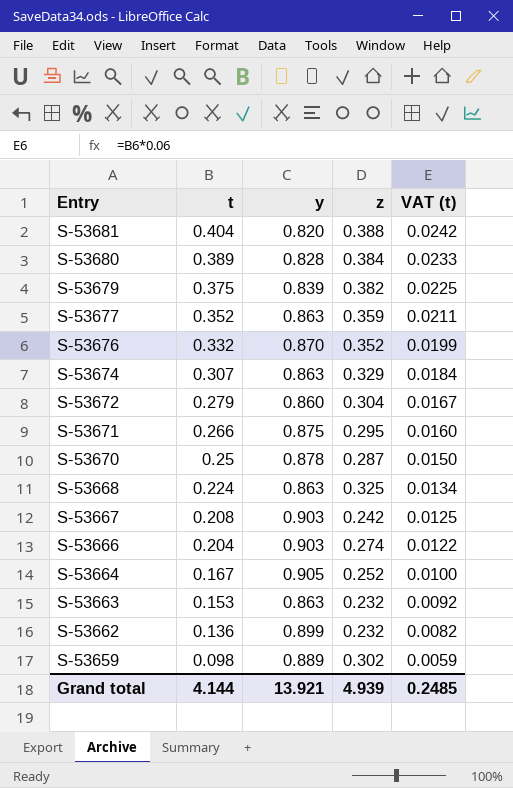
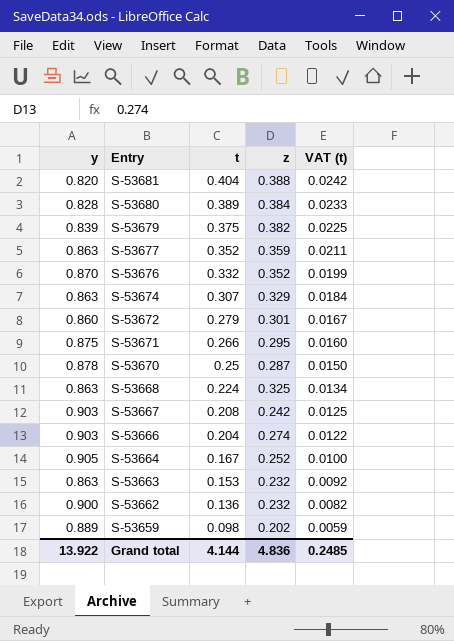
column y | position: 3 -> 1
S-53672 | z: 0.304 -> 0.301
S-53662 | y: 0.899 -> 0.900
S-53659 | z: 0.302 -> 0.202
Grand total | y: 13.921 -> 13.922
Grand total | z: 4.939 -> 4.836

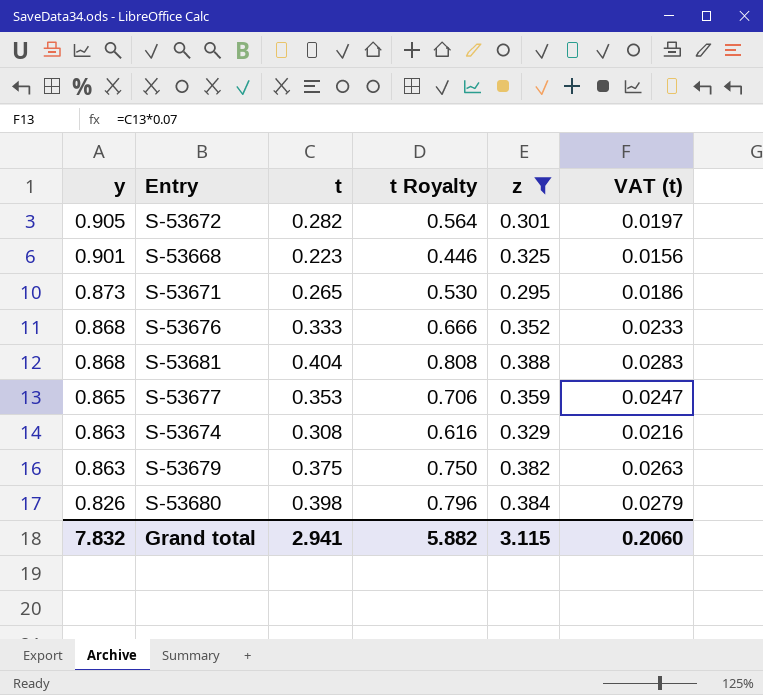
filter: none -> z >= 0.295
row order: Entry descending -> y descending
column t Royalty | formula: none -> [t] * 2
column VAT (t) | formula: [t] * 0.06 -> [t] * 0.07
S-53672 | y: 0.860 -> 0.905
S-53672 | t: 0.279 -> 0.282
S-53668 | y: 0.863 -> 0.901
S-53668 | t: 0.224 -> 0.223
S-53671 | y: 0.875 -> 0.873
S-53671 | t: 0.266 -> 0.265
S-53676 | y: 0.870 -> 0.868
S-53676 | t: 0.332 -> 0.333
S-53681 | y: 0.820 -> 0.868
S-53677 | y: 0.863 -> 0.865
S-53677 | t: 0.352 -> 0.353
S-53674 | t: 0.307 -> 0.308
S-53679 | y: 0.839 -> 0.863
S-53680 | y: 0.828 -> 0.826
S-53680 | t: 0.389 -> 0.398
Grand total | y: 13.922 -> 7.832
Grand total | t: 4.144 -> 2.941
Grand total | z: 4.836 -> 3.115
Grand total | VAT (t): 0.2485 -> 0.2060

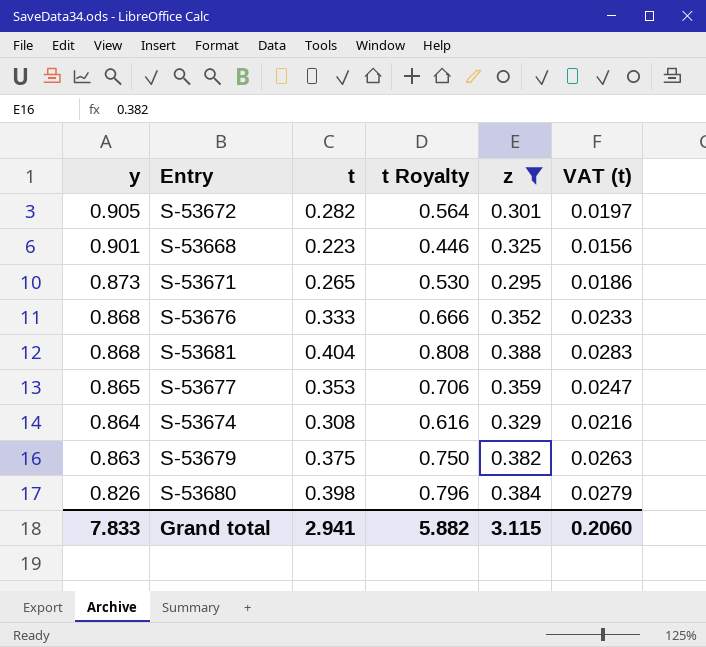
S-53674 | y: 0.863 -> 0.864
Grand total | y: 7.832 -> 7.833

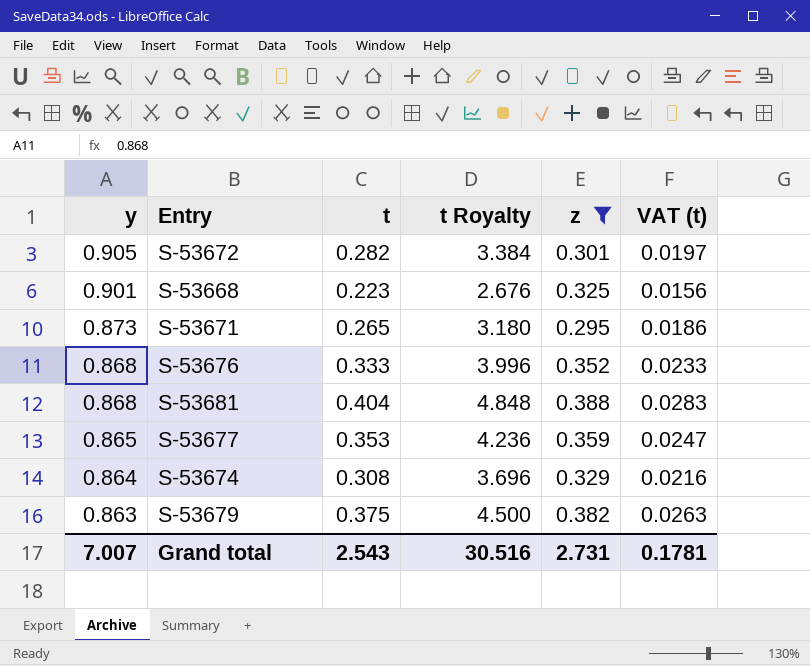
column t Royalty | formula: [t] * 2 -> [t] * 12
row S-53680: 0.826 | 0.398 | 0.796 | 0.384 | 0.0279 -> none
Grand total | y: 7.833 -> 7.007
Grand total | t: 2.941 -> 2.543
Grand total | t Royalty: 5.882 -> 30.516
Grand total | z: 3.115 -> 2.731
Grand total | VAT (t): 0.2060 -> 0.1781

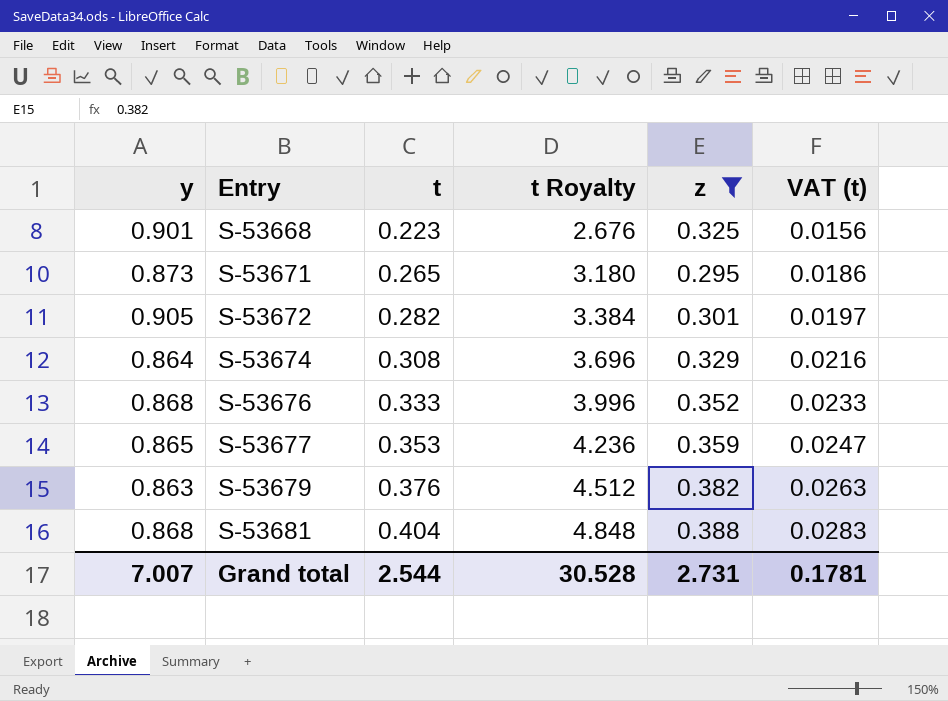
row order: y descending -> Entry ascending
S-53679 | t: 0.375 -> 0.376
S-53679 | t Royalty: 4.500 -> 4.512
Grand total | t: 2.543 -> 2.544
Grand total | t Royalty: 30.516 -> 30.528

